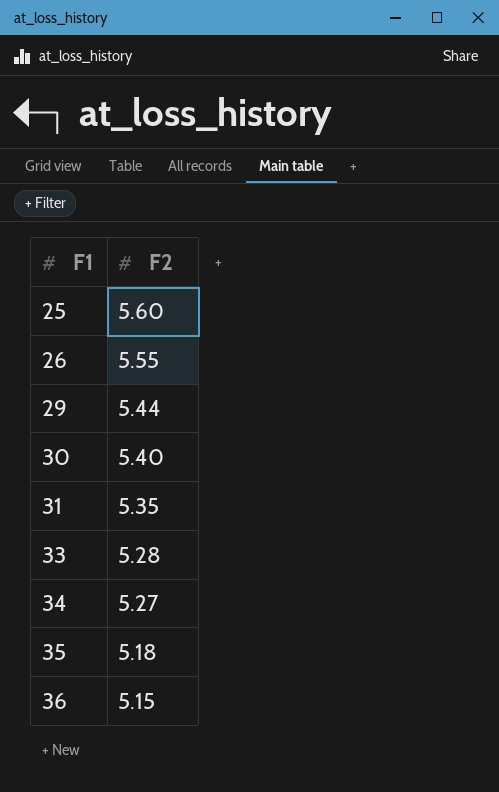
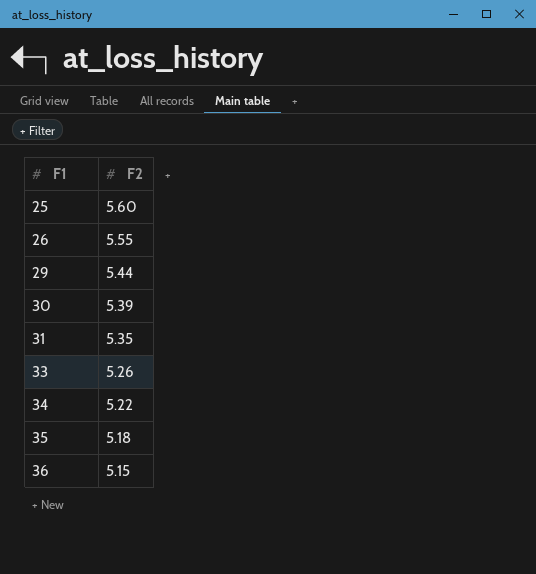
30 | F2: 5.40 -> 5.39
33 | F2: 5.28 -> 5.26
34 | F2: 5.27 -> 5.22

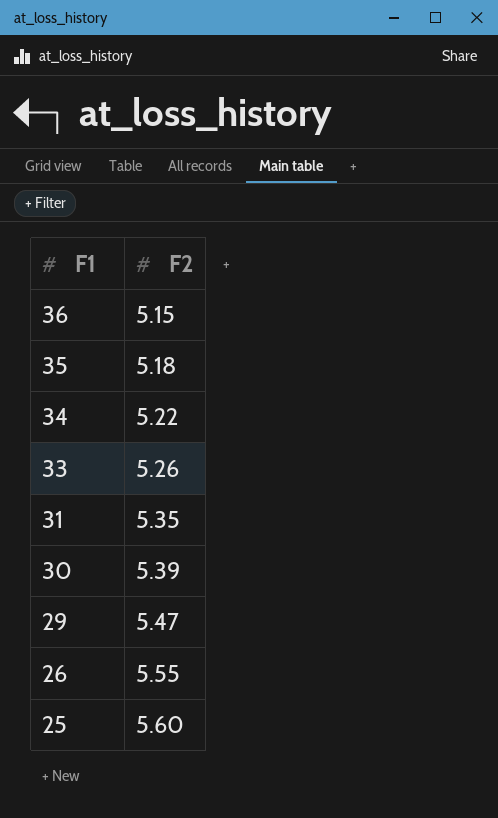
row order: F1 ascending -> F1 descending
29 | F2: 5.44 -> 5.47

